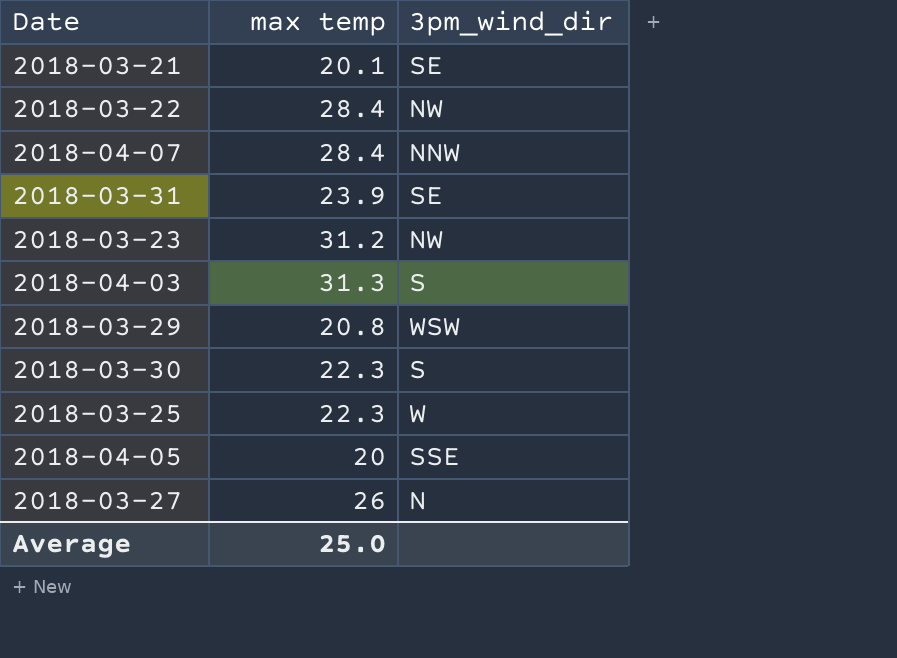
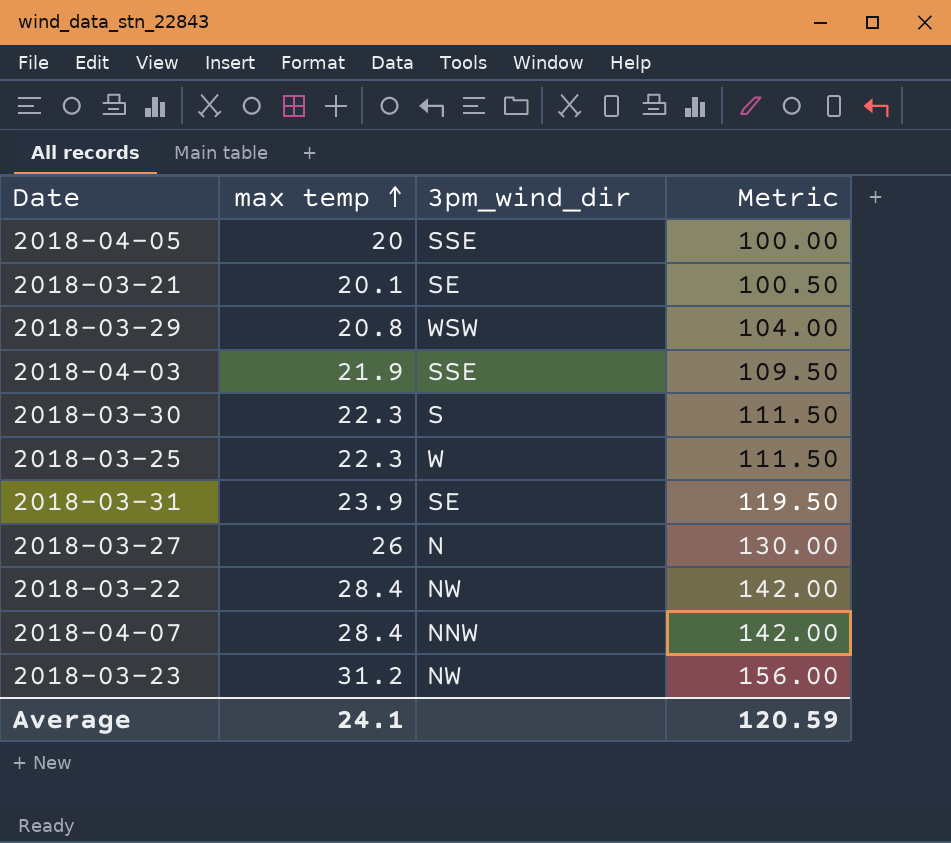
row order: none -> max temp ascending
column Metric | formula: none -> [max temp] * 5
2018-04-03 | max temp: 31.3 -> 21.9
2018-04-03 | 3pm_wind_dir: S -> SSE
Average | max temp: 25.0 -> 24.1

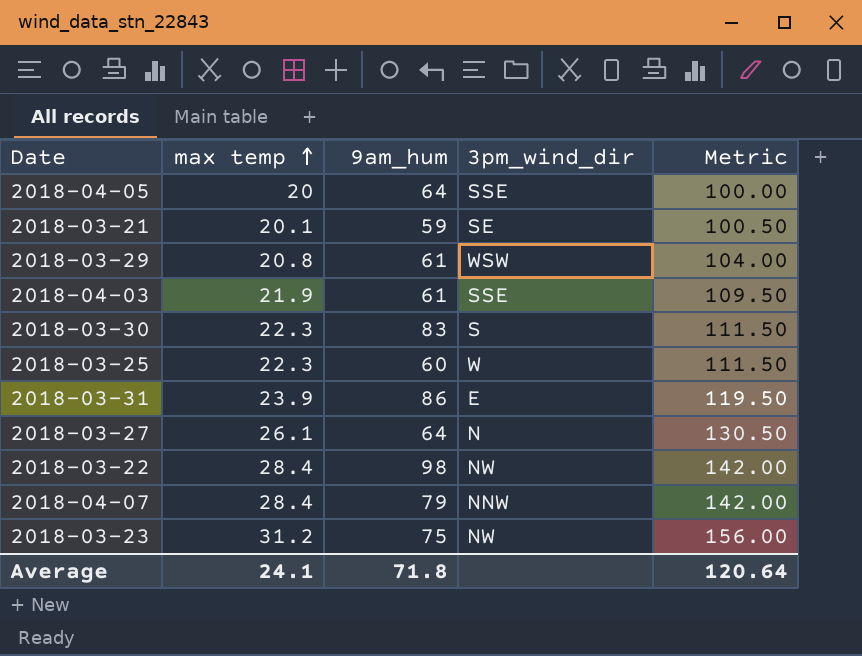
column 9am_hum | position: none -> 3
2018-03-31 | 3pm_wind_dir: SE -> E
2018-03-27 | max temp: 26 -> 26.1
2018-03-27 | Metric: 130.00 -> 130.50
Average | Metric: 120.59 -> 120.64

